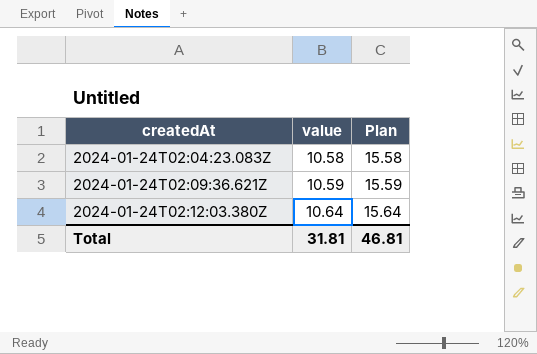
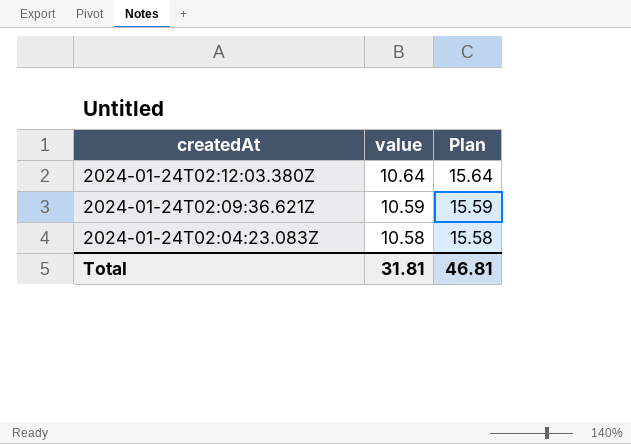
row order: createdAt ascending -> createdAt descending

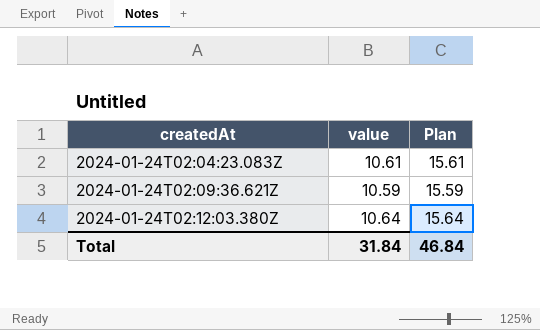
row order: createdAt descending -> createdAt ascending
2024-01-24T02:04:23.083Z | value: 10.58 -> 10.61
2024-01-24T02:04:23.083Z | Plan: 15.58 -> 15.61
Total | value: 31.81 -> 31.84
Total | Plan: 46.81 -> 46.84

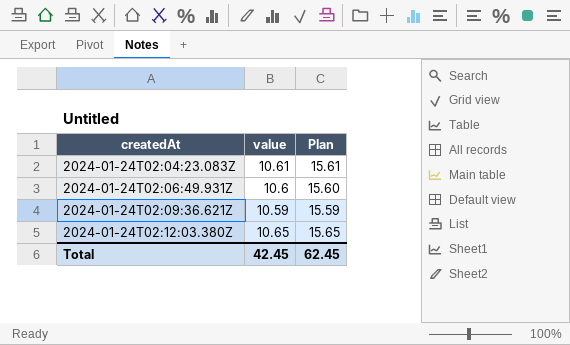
row 2024-01-24T02:06:49.931Z: none -> 10.6 | 15.60
2024-01-24T02:12:03.380Z | value: 10.64 -> 10.65
2024-01-24T02:12:03.380Z | Plan: 15.64 -> 15.65
Total | value: 31.84 -> 42.45
Total | Plan: 46.84 -> 62.45

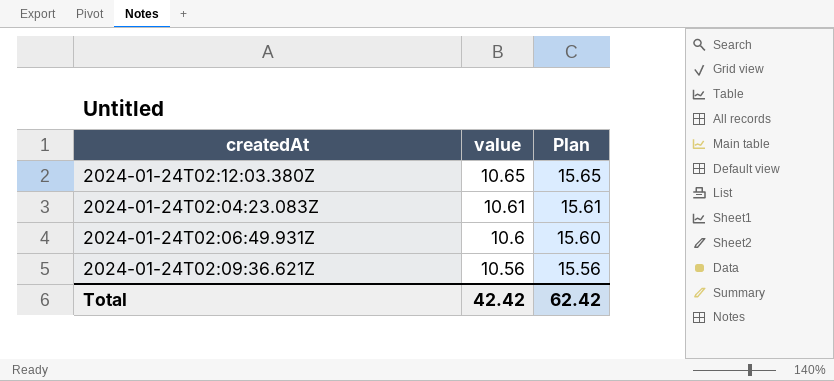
row order: createdAt ascending -> value descending
2024-01-24T02:09:36.621Z | value: 10.59 -> 10.56
2024-01-24T02:09:36.621Z | Plan: 15.59 -> 15.56
Total | value: 42.45 -> 42.42
Total | Plan: 62.45 -> 62.42

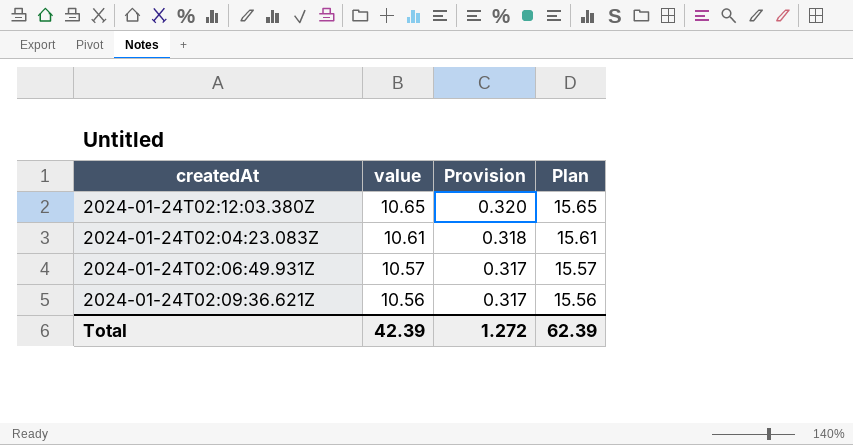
column Provision | formula: none -> [value] * 0.03
2024-01-24T02:06:49.931Z | value: 10.6 -> 10.57
2024-01-24T02:06:49.931Z | Plan: 15.60 -> 15.57
Total | value: 42.42 -> 42.39
Total | Plan: 62.42 -> 62.39

